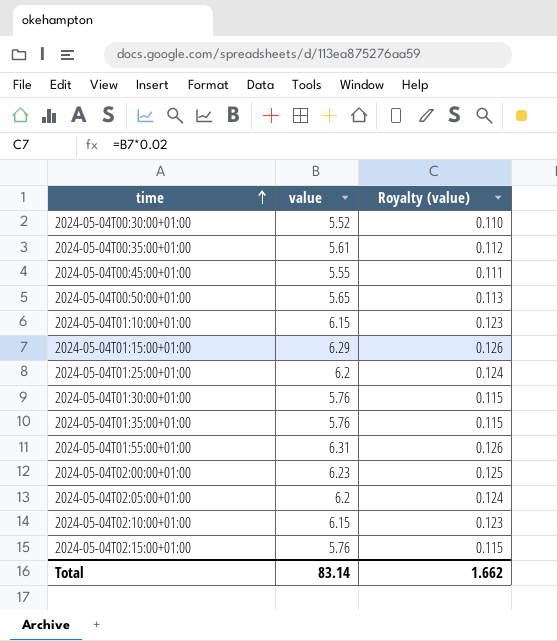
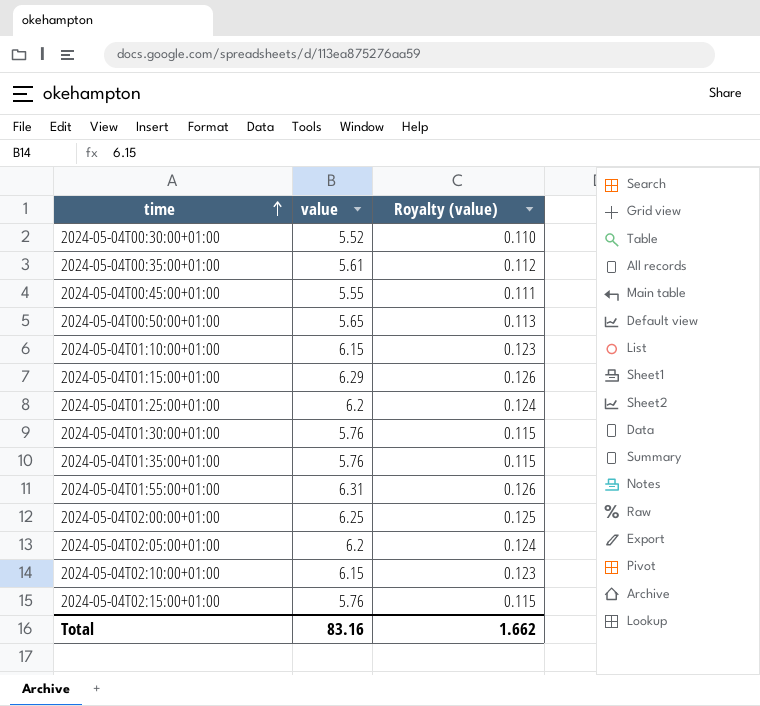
2024-05-04T02:00:00+01:00 | value: 6.23 -> 6.25
Total | value: 83.14 -> 83.16

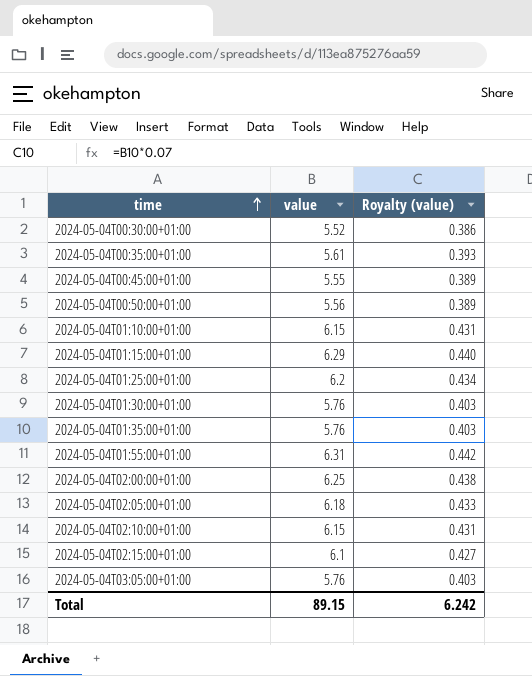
column Royalty (value) | formula: [value] * 0.02 -> [value] * 0.07
2024-05-04T00:50:00+01:00 | value: 5.65 -> 5.56
2024-05-04T02:05:00+01:00 | value: 6.2 -> 6.18
2024-05-04T02:15:00+01:00 | value: 5.76 -> 6.1
row 2024-05-04T03:05:00+01:00: none -> 5.76 | 0.403
Total | value: 83.16 -> 89.15
Total | Royalty (value): 1.662 -> 6.242

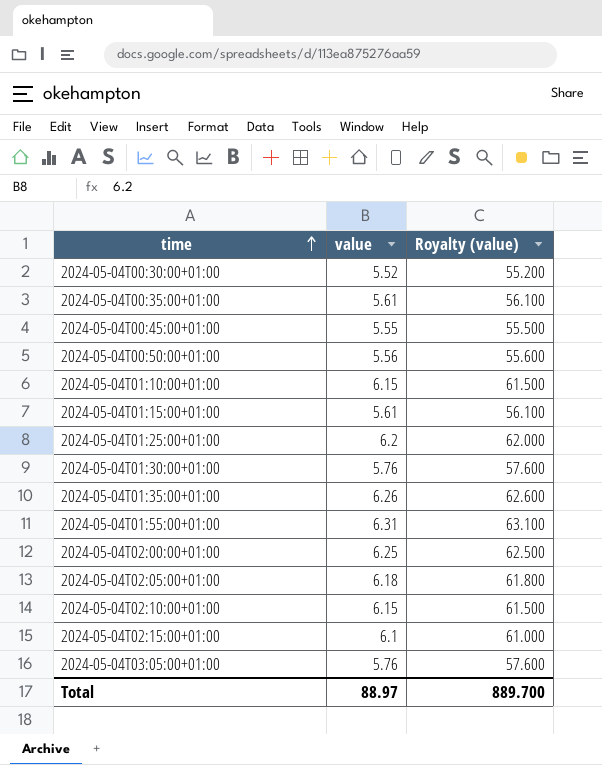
column Royalty (value) | formula: [value] * 0.07 -> [value] * 10
2024-05-04T01:15:00+01:00 | value: 6.29 -> 5.61
2024-05-04T01:35:00+01:00 | value: 5.76 -> 6.26
Total | value: 89.15 -> 88.97
Total | Royalty (value): 6.242 -> 889.700

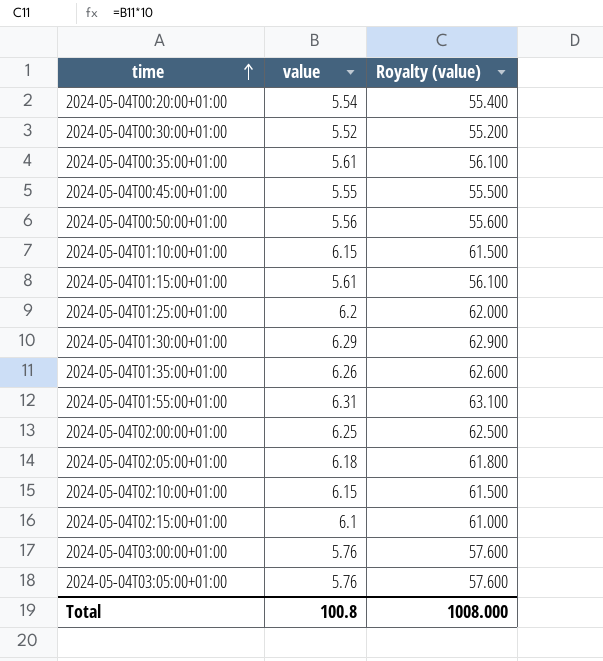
row 2024-05-04T00:20:00+01:00: none -> 5.54 | 55.400
2024-05-04T01:30:00+01:00 | value: 5.76 -> 6.29
2024-05-04T01:30:00+01:00 | Royalty (value): 57.600 -> 62.900
row 2024-05-04T03:00:00+01:00: none -> 5.76 | 57.600
Total | value: 88.97 -> 100.8
Total | Royalty (value): 889.700 -> 1008.000

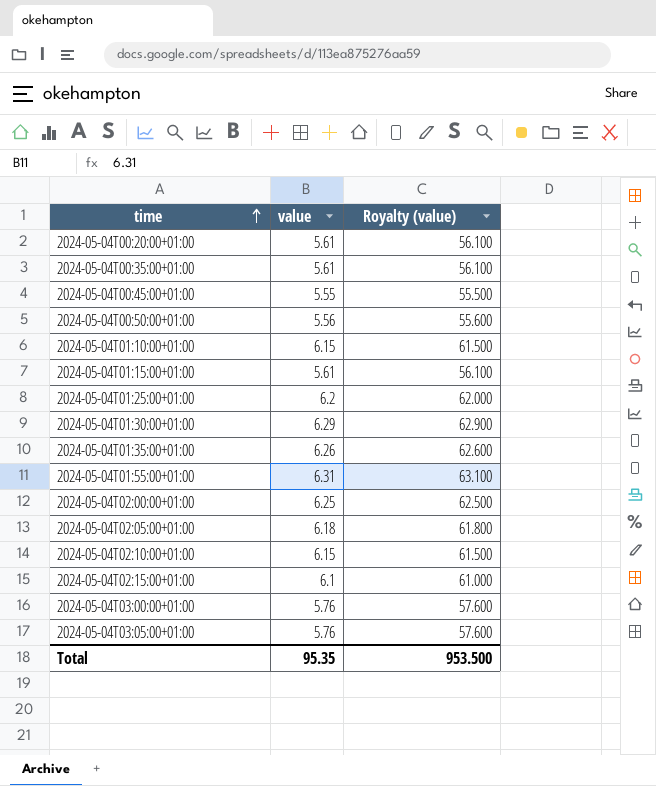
row 2024-05-04T00:30:00+01:00: 5.52 | 55.200 -> none
2024-05-04T00:20:00+01:00 | value: 5.54 -> 5.61
2024-05-04T00:20:00+01:00 | Royalty (value): 55.400 -> 56.100
Total | value: 100.8 -> 95.35
Total | Royalty (value): 1008.000 -> 953.500

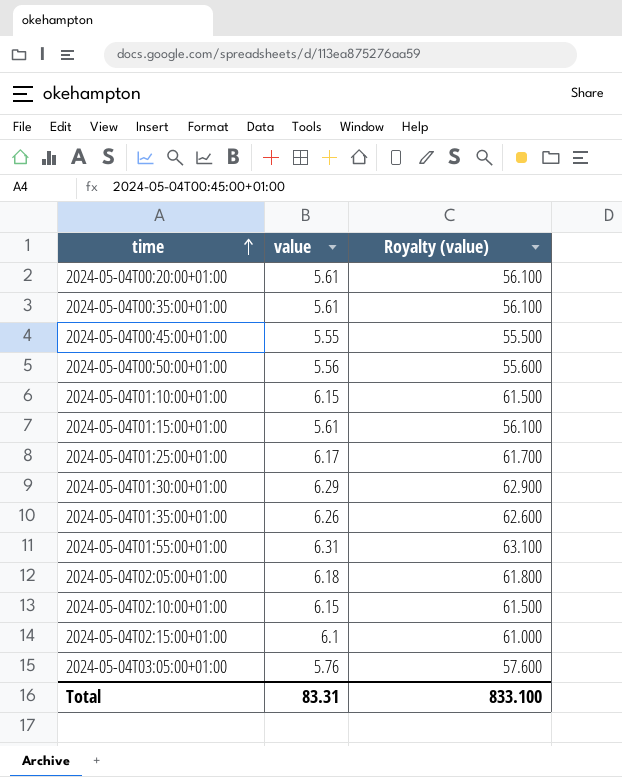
row 2024-05-04T02:00:00+01:00: 6.25 | 62.500 -> none
row 2024-05-04T03:00:00+01:00: 5.76 | 57.600 -> none
2024-05-04T01:25:00+01:00 | value: 6.2 -> 6.17
2024-05-04T01:25:00+01:00 | Royalty (value): 62.000 -> 61.700
Total | value: 95.35 -> 83.31
Total | Royalty (value): 953.500 -> 833.100

